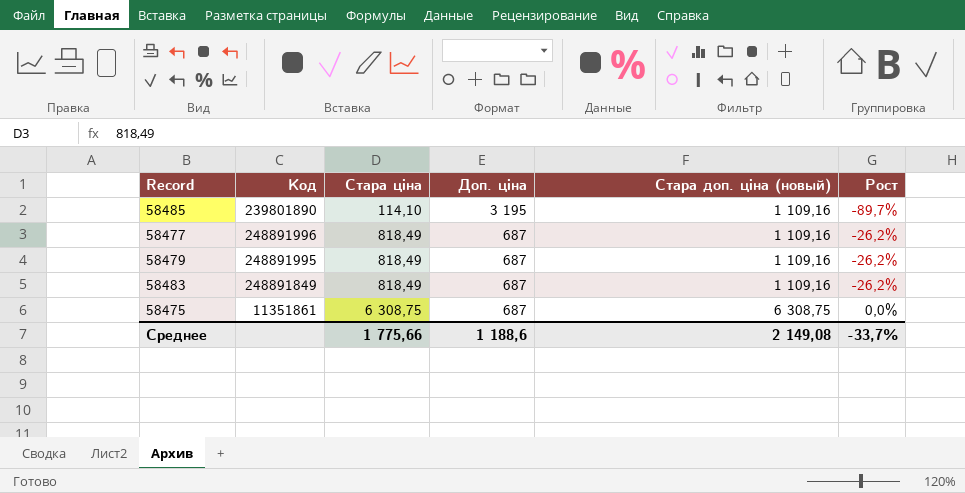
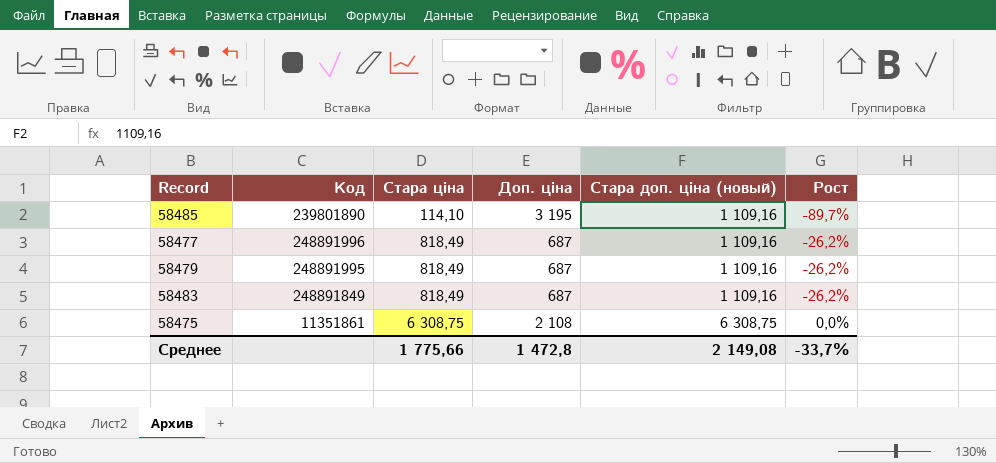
58475 | Доп. ціна: 687 -> 2 108
Среднее | Доп. ціна: 1 188,6 -> 1 472,8

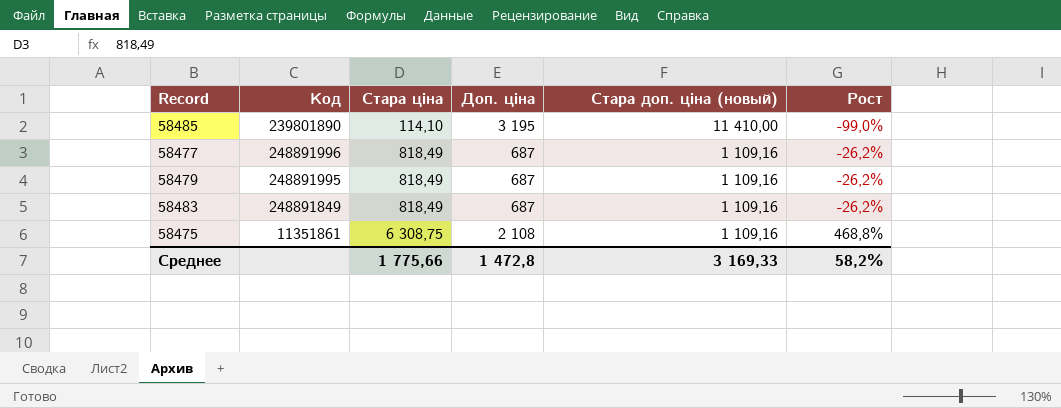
58485 | Стара доп. ціна (новый): 1 109,16 -> 11 410,00
58485 | Рост: -89,7% -> -99,0%
58475 | Стара доп. ціна (новый): 6 308,75 -> 1 109,16
58475 | Рост: 0,0% -> 468,8%
Среднее | Стара доп. ціна (новый): 2 149,08 -> 3 169,33
Среднее | Рост: -33,7% -> 58,2%

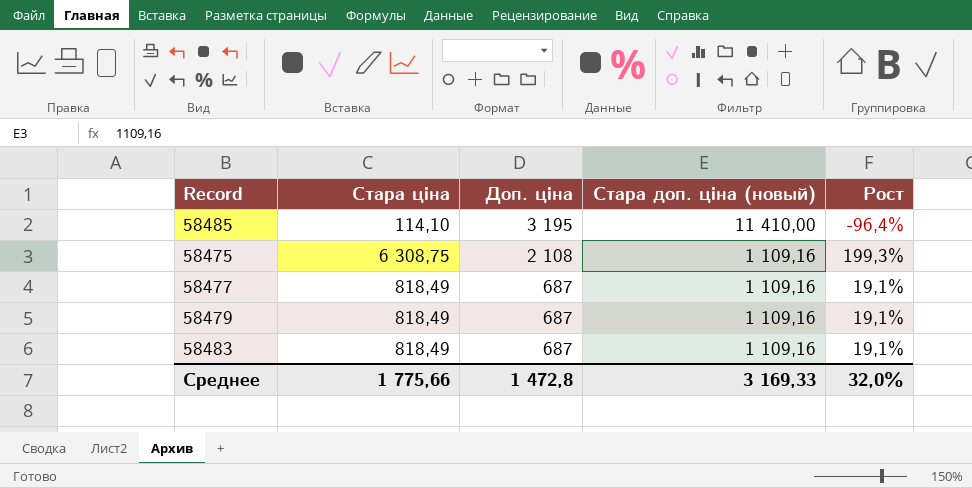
row order: Стара ціна ascending -> Доп. ціна descending
column Код | position: 2 -> none
column Рост | formula: ([Стара ціна] - [Стара доп. ціна (новый)]) / [Стара доп. ціна (новый)] -> ([Стара ціна] - [Доп. ціна]) / [Доп. ціна]
Среднее | Рост: 58,2% -> 32,0%

